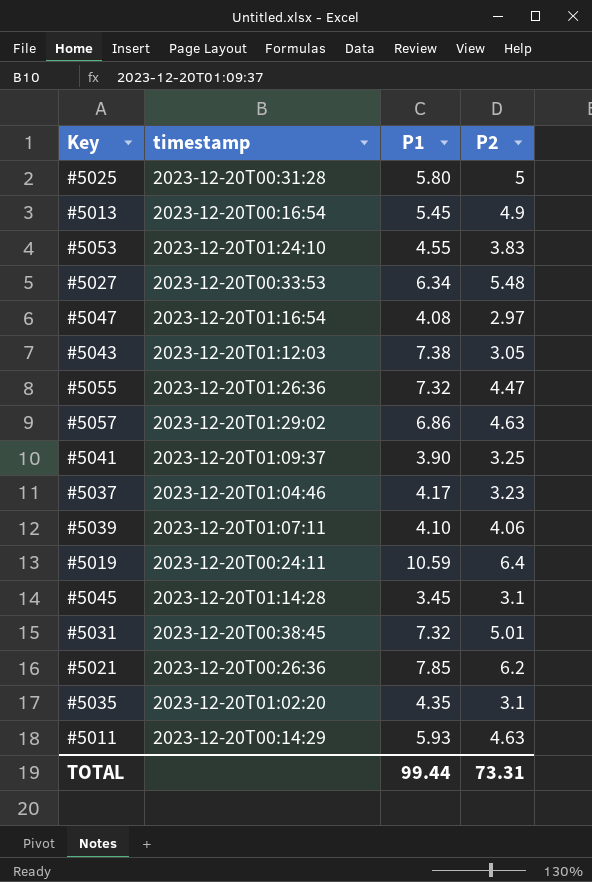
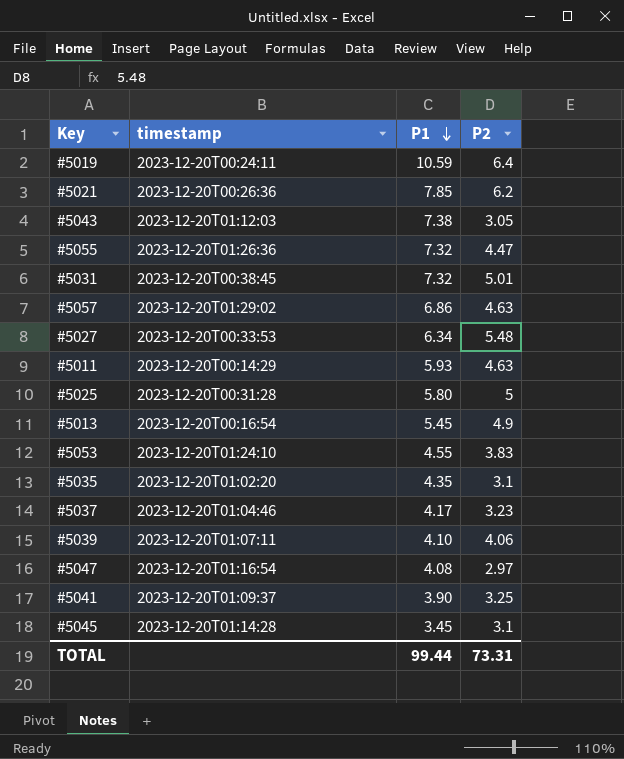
row order: none -> P1 descending

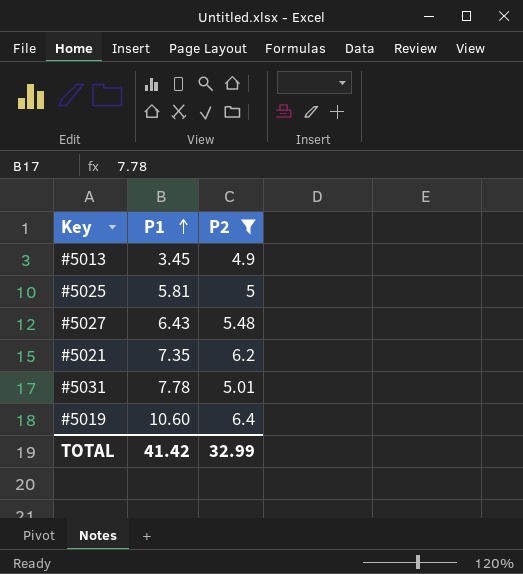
filter: none -> P2 >= 4.9
row order: P1 descending -> P1 ascending
column timestamp | position: 2 -> none
#5013 | P1: 5.45 -> 3.45
#5025 | P1: 5.80 -> 5.81
#5027 | P1: 6.34 -> 6.43
#5021 | P1: 7.85 -> 7.35
#5031 | P1: 7.32 -> 7.78
#5019 | P1: 10.59 -> 10.60
TOTAL | P1: 99.44 -> 41.42
TOTAL | P2: 73.31 -> 32.99

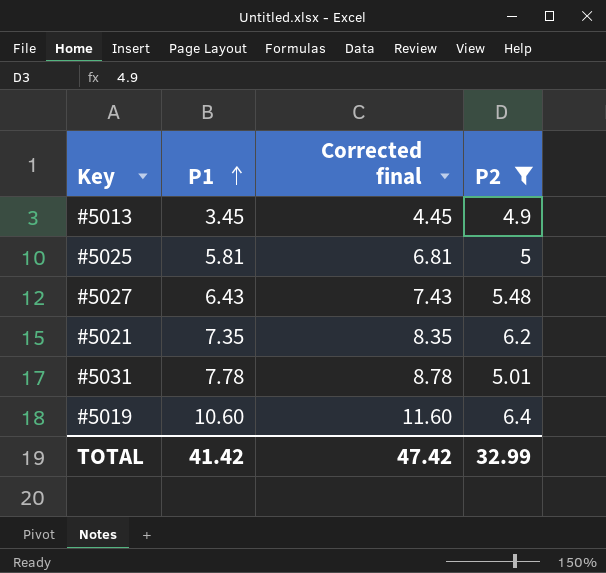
column Corrected final | formula: none -> [P1] + 1

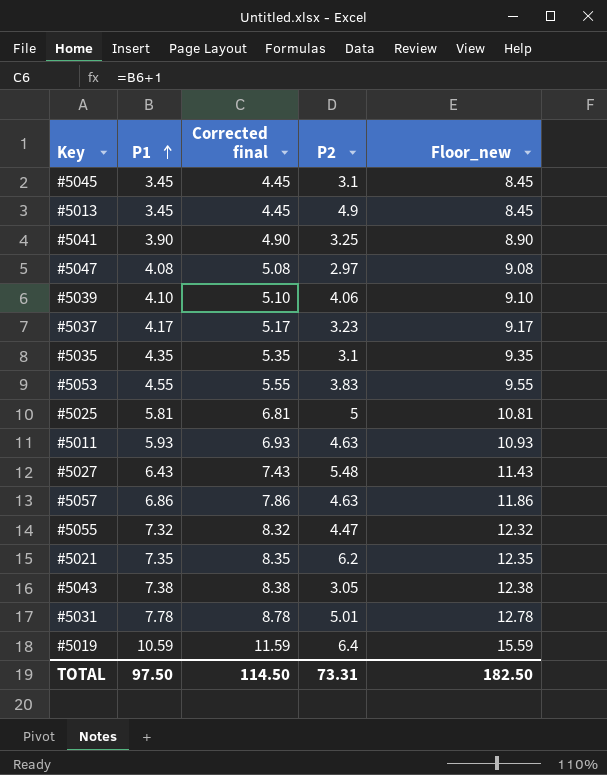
filter: P2 >= 4.9 -> none
column Floor_new | formula: none -> [P1] + 5
#5019 | P1: 10.60 -> 10.59
#5019 | Corrected final: 11.60 -> 11.59
TOTAL | P1: 41.42 -> 97.50
TOTAL | Corrected final: 47.42 -> 114.50
TOTAL | P2: 32.99 -> 73.31

